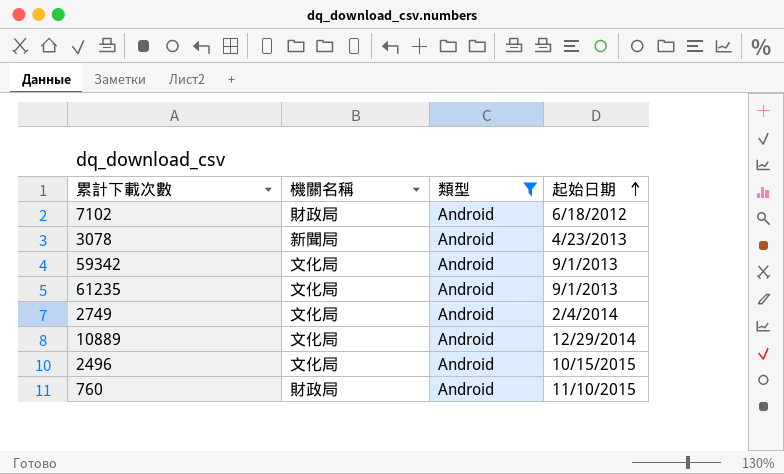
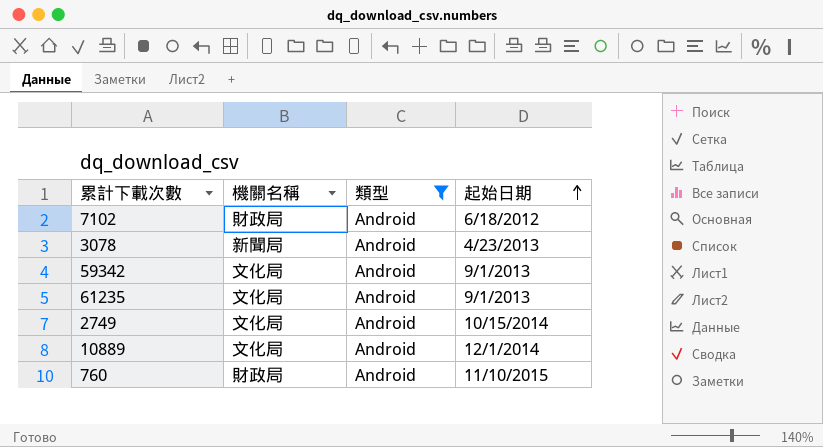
row 2496: 文化局 | Android | 10/15/2015 -> none
2749 | 起始日期: 2/4/2014 -> 10/15/2014
10889 | 起始日期: 12/29/2014 -> 12/1/2014

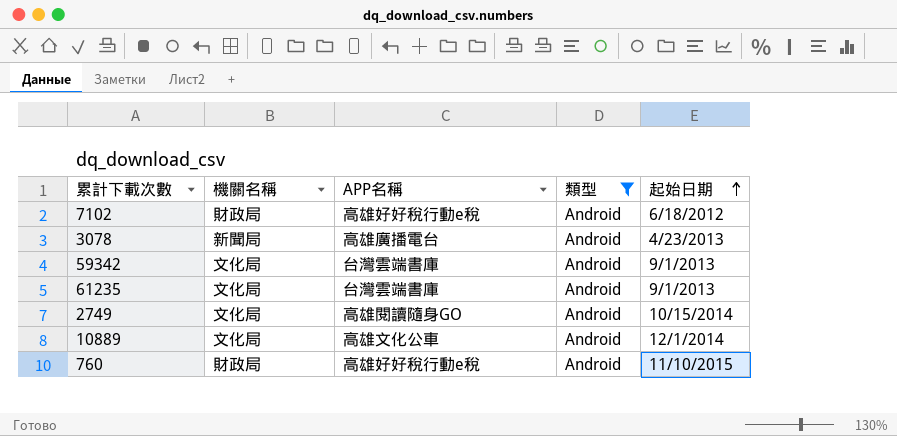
column APP名稱 | position: none -> 3

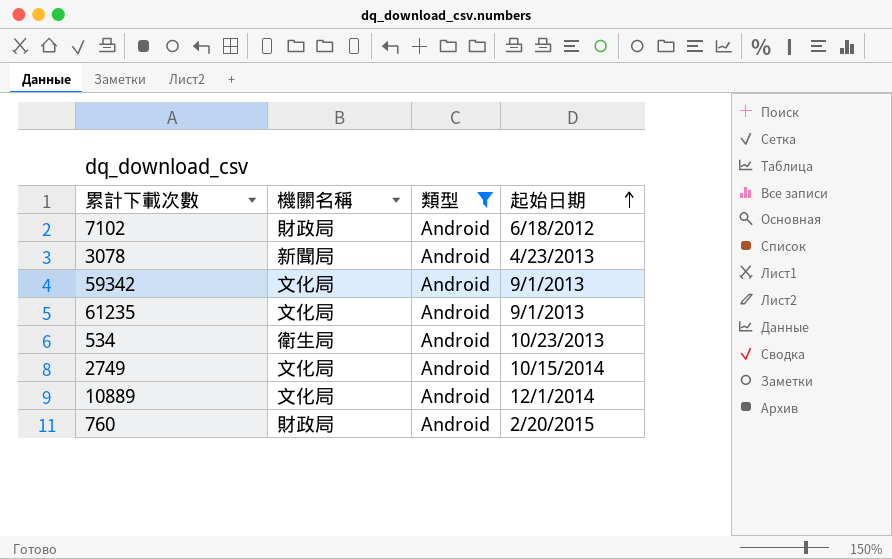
column APP名稱 | position: 3 -> none
row 534: none -> 衛生局 | Android | 10/23/2013
760 | 起始日期: 11/10/2015 -> 2/20/2015

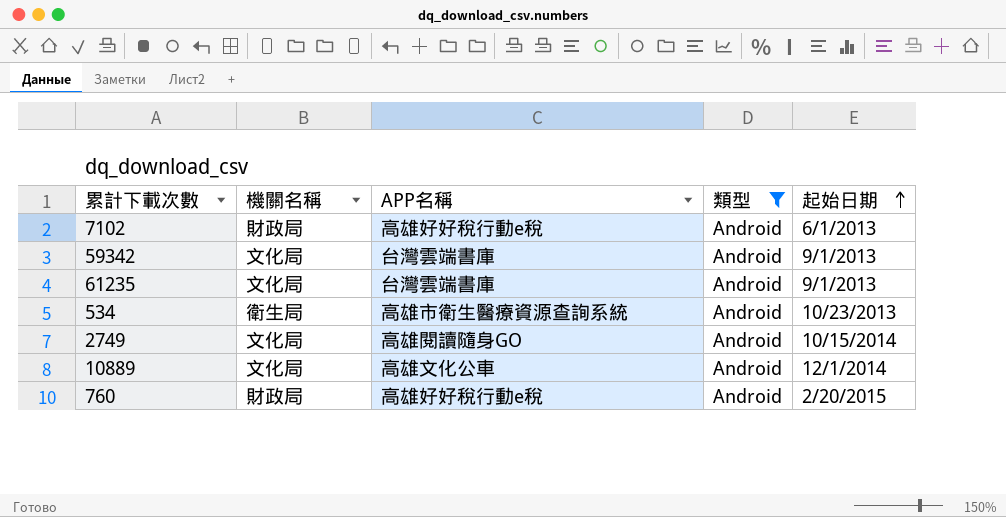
column APP名稱 | position: none -> 3
row 3078: 新聞局 | Android | 4/23/2013 -> none
7102 | 起始日期: 6/18/2012 -> 6/1/2013

